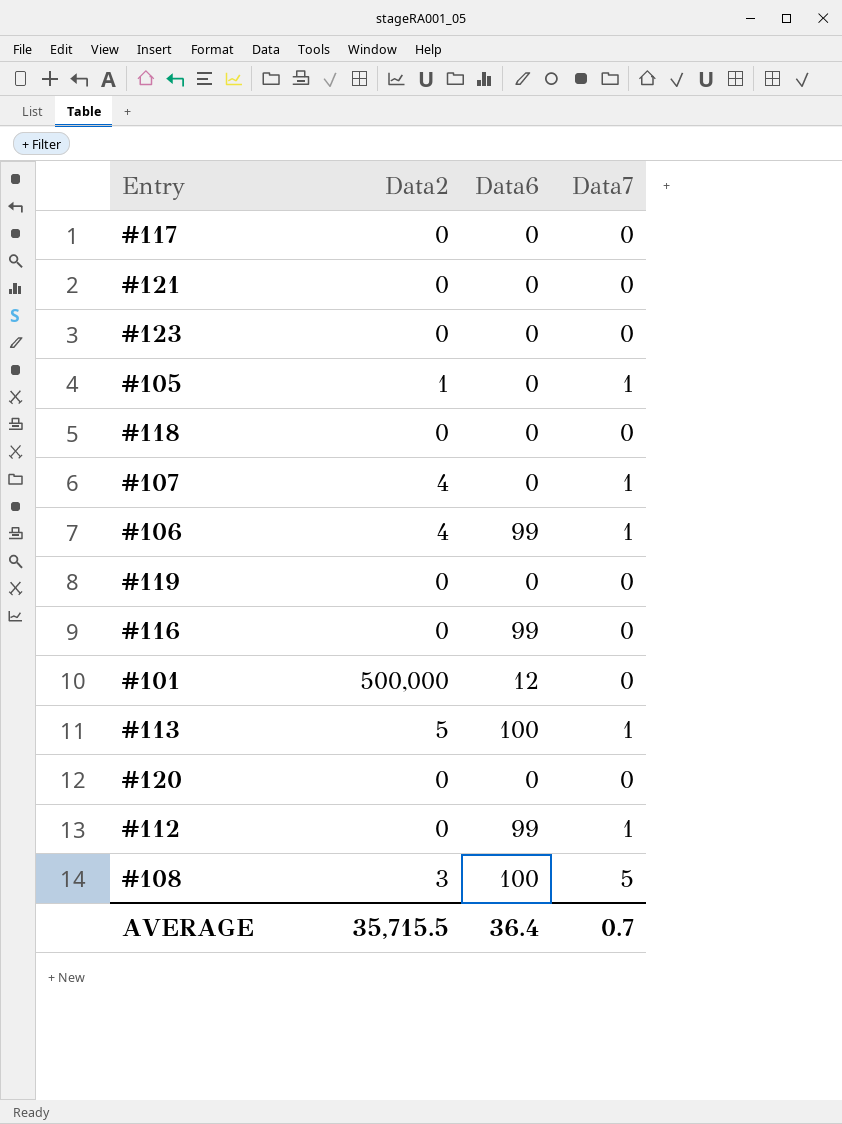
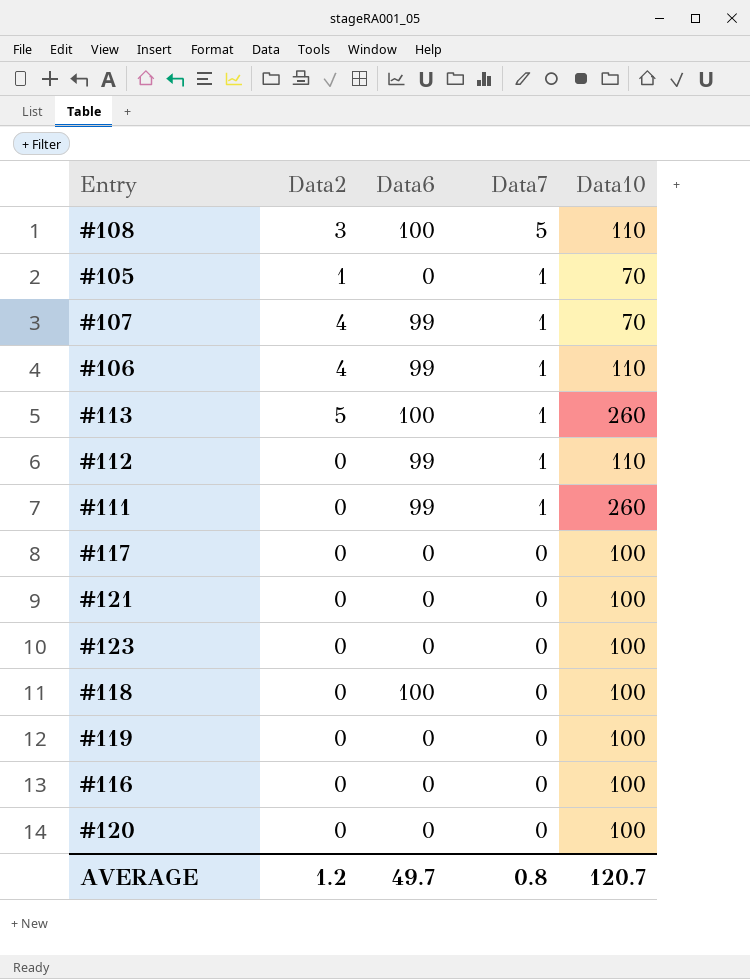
row order: none -> Data7 descending
column Data10 | position: none -> 5
row #101: 500,000 | 12 | 0 -> none
#107 | Data6: 0 -> 99
row #111: none -> 0 | 99 | 1 | 260
#118 | Data6: 0 -> 100
#116 | Data6: 99 -> 0
AVERAGE | Data2: 35,715.5 -> 1.2
AVERAGE | Data6: 36.4 -> 49.7
AVERAGE | Data7: 0.7 -> 0.8

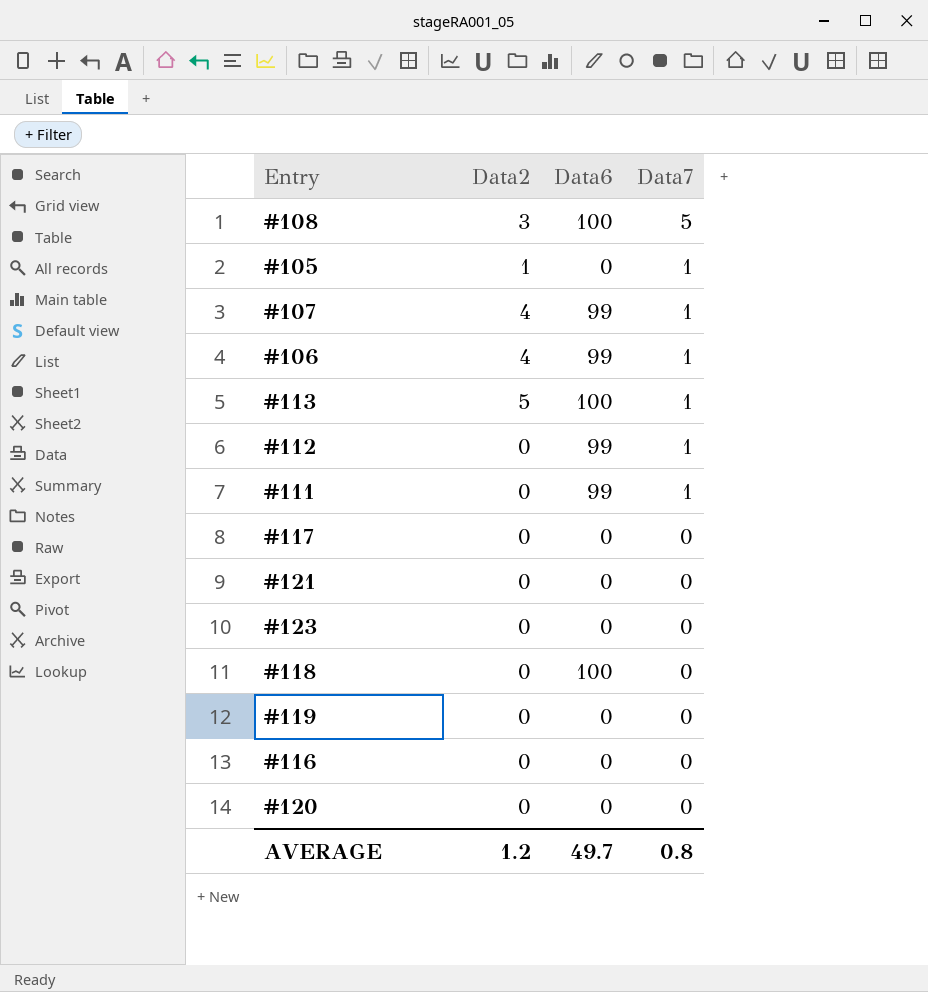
column Data10 | position: 5 -> none

